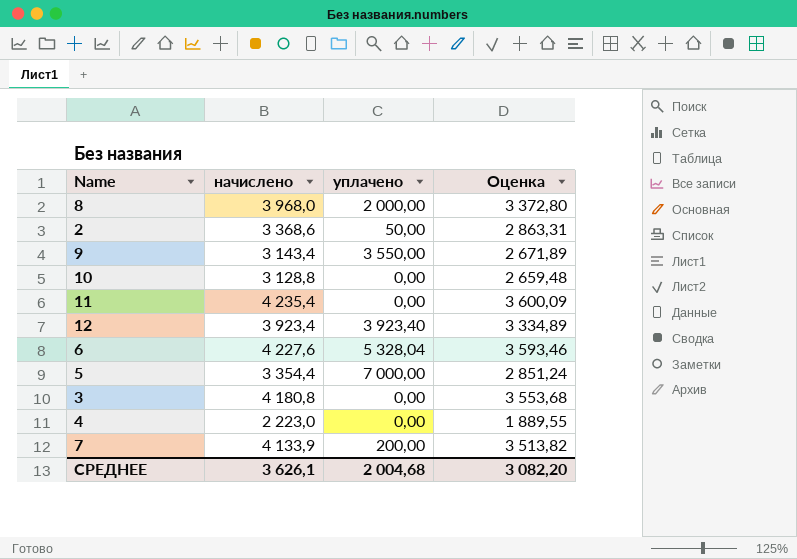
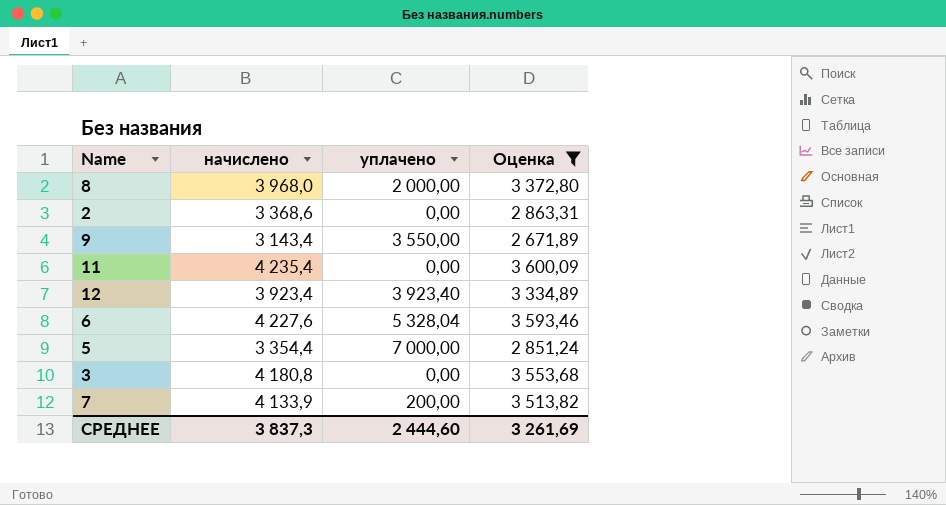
filter: none -> Оценка >= 2 671,89
2 | уплачено: 50,00 -> 0,00
СРЕДНЕЕ | начислено: 3 626,1 -> 3 837,3
СРЕДНЕЕ | уплачено: 2 004,68 -> 2 444,60
СРЕДНЕЕ | Оценка: 3 082,20 -> 3 261,69

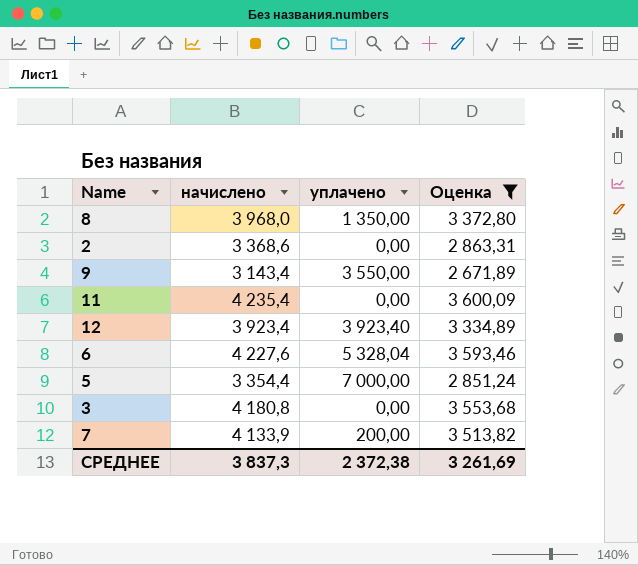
8 | уплачено: 2 000,00 -> 1 350,00
СРЕДНЕЕ | уплачено: 2 444,60 -> 2 372,38

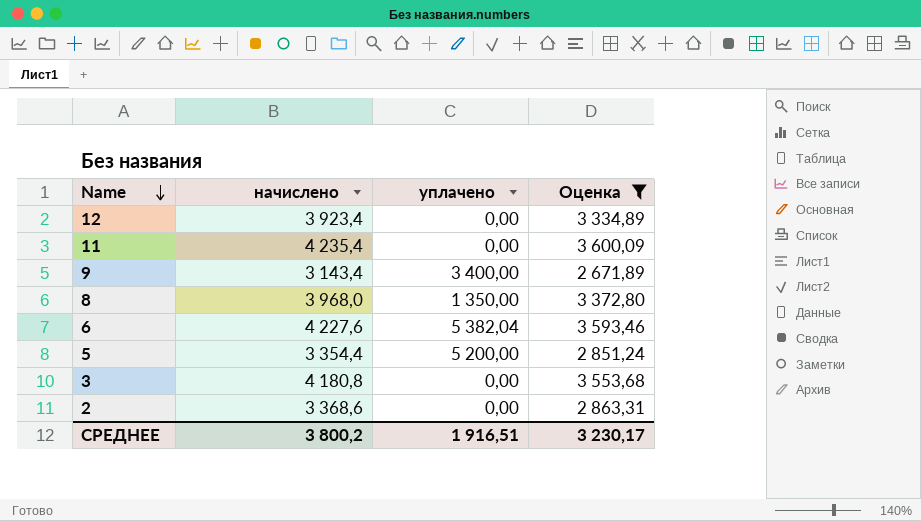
row order: none -> Name descending
row 7: 4 133,9 | 200,00 | 3 513,82 -> none
12 | уплачено: 3 923,40 -> 0,00
9 | уплачено: 3 550,00 -> 3 400,00
6 | уплачено: 5 328,04 -> 5 382,04
5 | уплачено: 7 000,00 -> 5 200,00
СРЕДНЕЕ | начислено: 3 837,3 -> 3 800,2
СРЕДНЕЕ | уплачено: 2 372,38 -> 1 916,51
СРЕДНЕЕ | Оценка: 3 261,69 -> 3 230,17

